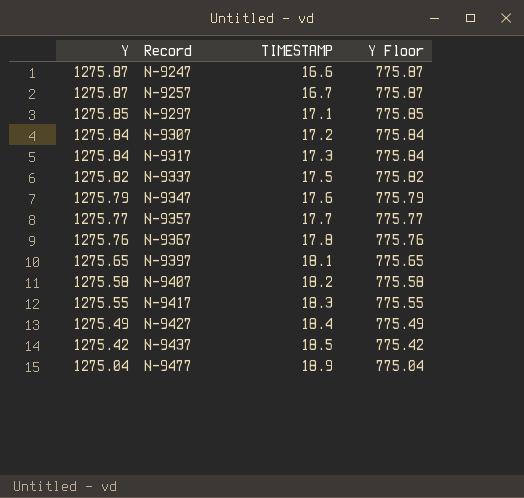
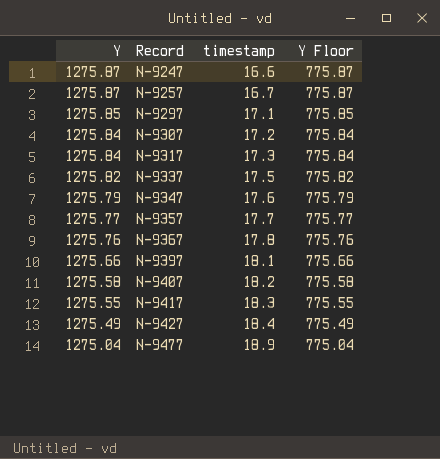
column name: TIMESTAMP -> timestamp
row N-9437: 1275.42 | 18.5 | 775.42 -> none
N-9397 | Y: 1275.65 -> 1275.66
N-9397 | Y Floor: 775.65 -> 775.66

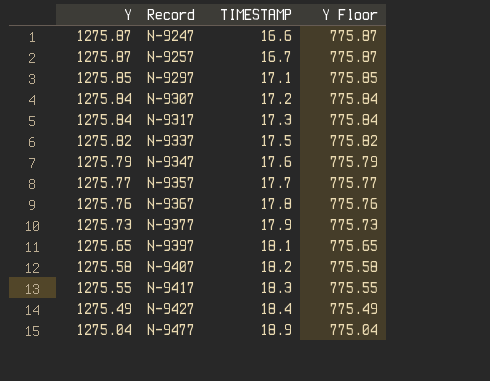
column name: timestamp -> TIMESTAMP
row N-9377: none -> 1275.73 | 17.9 | 775.73
N-9397 | Y: 1275.66 -> 1275.65
N-9397 | Y Floor: 775.66 -> 775.65

